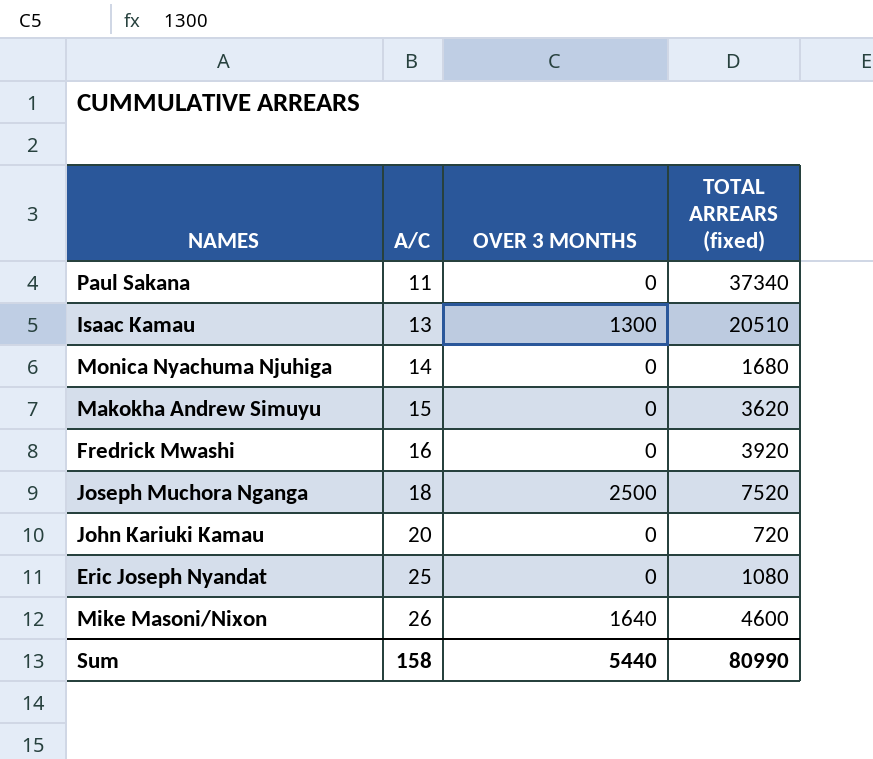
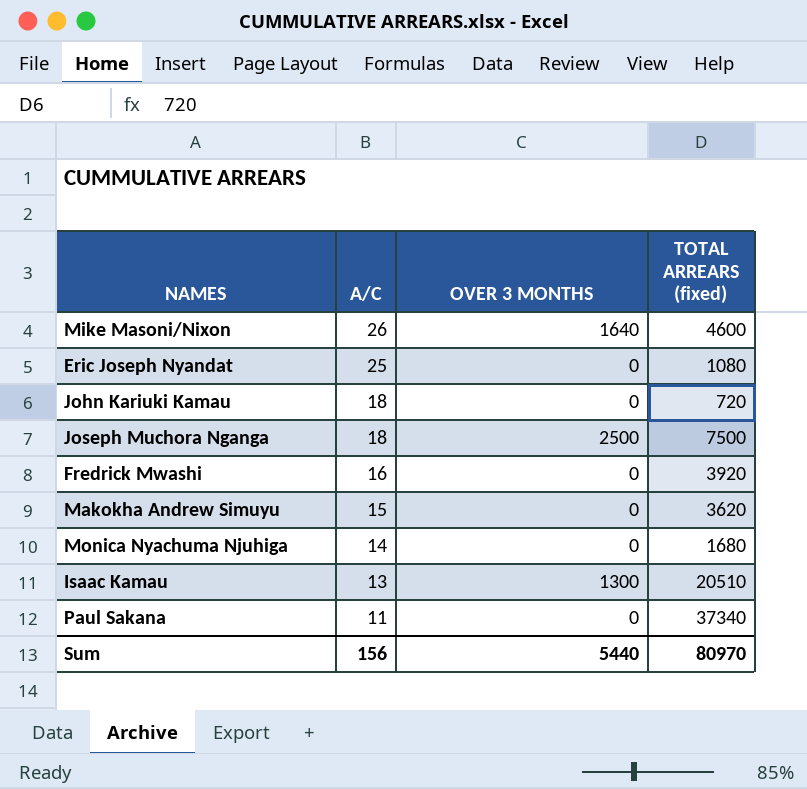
row order: A/C ascending -> A/C descending
John Kariuki Kamau | A/C: 20 -> 18
Joseph Muchora Nganga | TOTAL ARREARS (fixed): 7520 -> 7500
Sum | A/C: 158 -> 156
Sum | TOTAL ARREARS (fixed): 80990 -> 80970

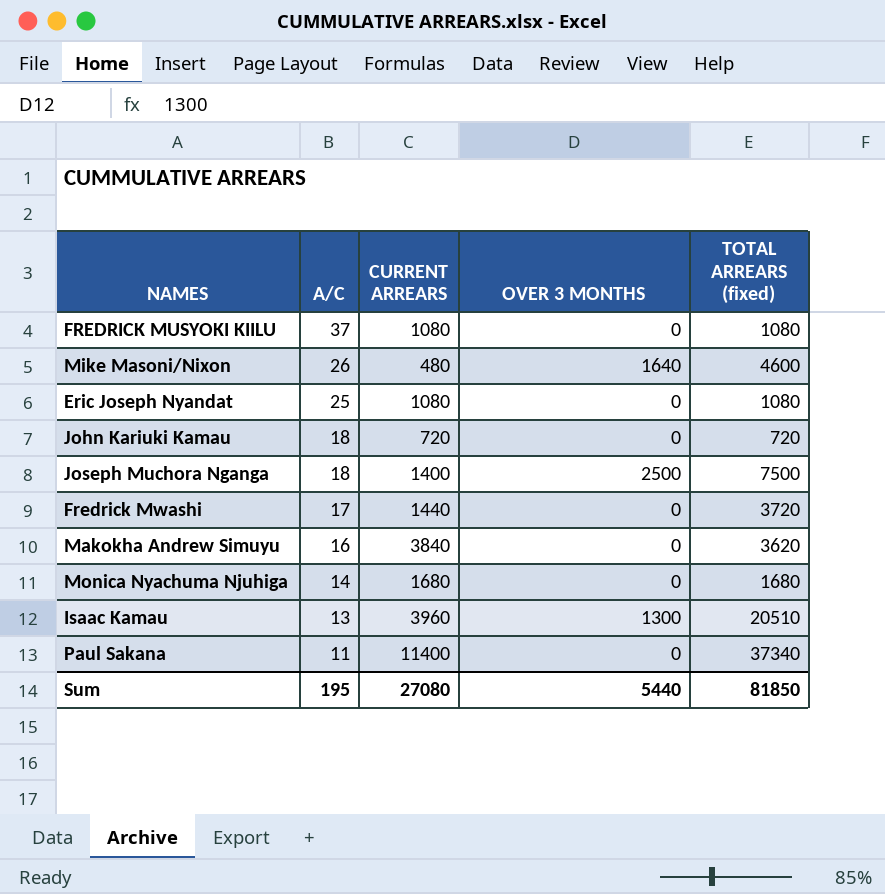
column CURRENT ARREARS | position: none -> 3
row FREDRICK MUSYOKI KIILU: none -> 37 | 1080 | 0 | 1080
Fredrick Mwashi | A/C: 16 -> 17
Fredrick Mwashi | TOTAL ARREARS (fixed): 3920 -> 3720
Makokha Andrew Simuyu | A/C: 15 -> 16
Sum | A/C: 156 -> 195
Sum | TOTAL ARREARS (fixed): 80970 -> 81850

